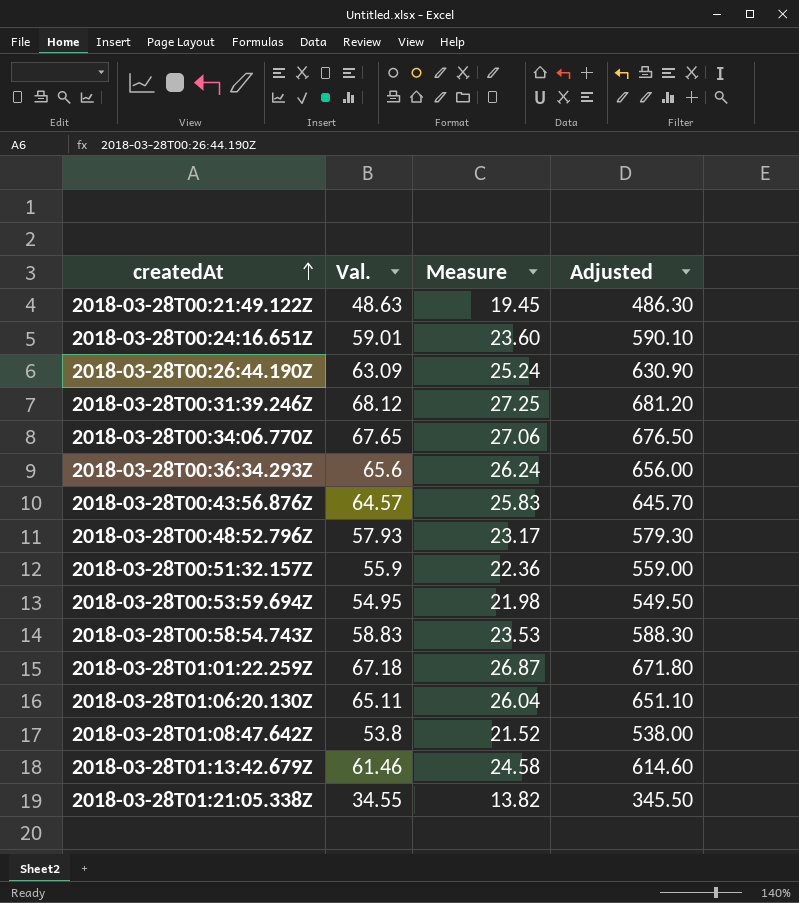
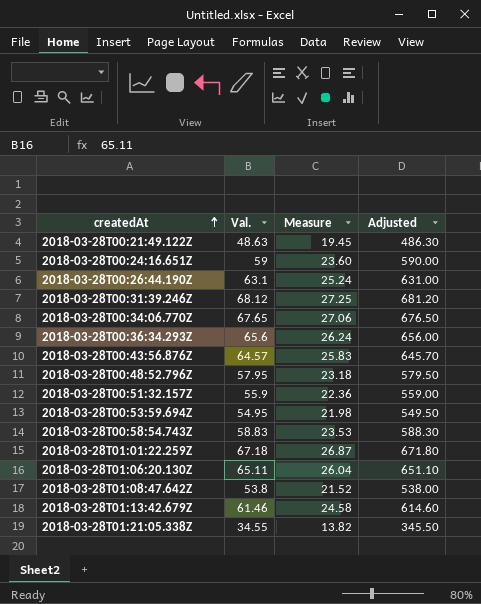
2018-03-28T00:24:16.651Z | Val.: 59.01 -> 59
2018-03-28T00:24:16.651Z | Adjusted: 590.10 -> 590.00
2018-03-28T00:26:44.190Z | Val.: 63.09 -> 63.1
2018-03-28T00:26:44.190Z | Adjusted: 630.90 -> 631.00
2018-03-28T00:48:52.796Z | Val.: 57.93 -> 57.95
2018-03-28T00:48:52.796Z | Measure: 23.17 -> 23.18
2018-03-28T00:48:52.796Z | Adjusted: 579.30 -> 579.50

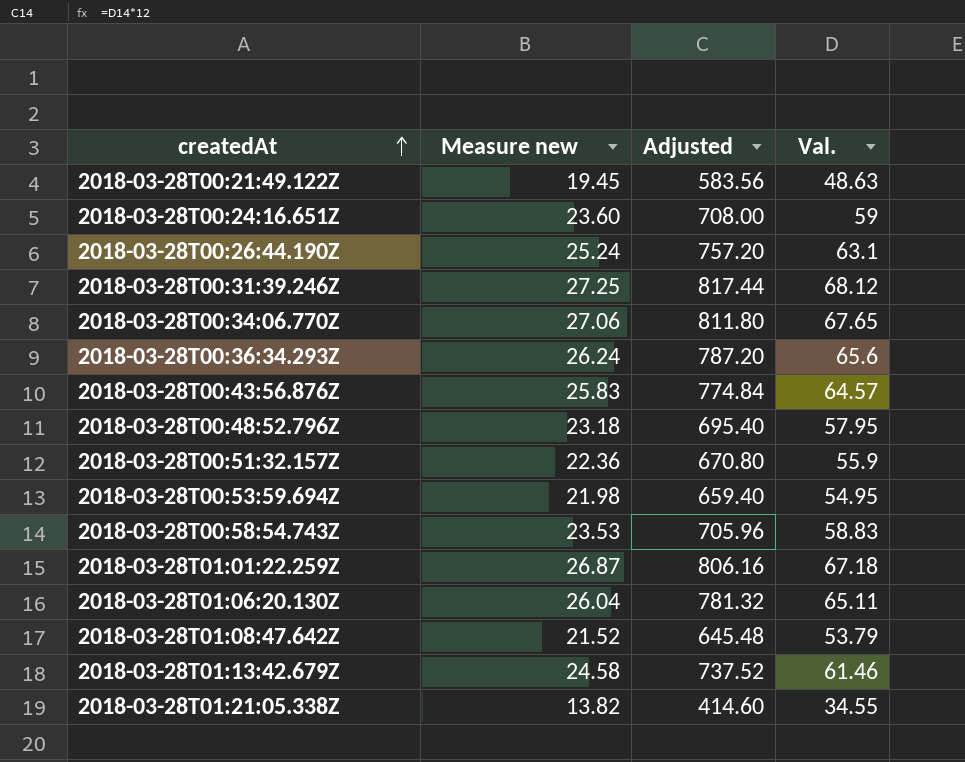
column name: Measure -> Measure new
column Adjusted | formula: [Val.] * 10 -> [Val.] * 12
column Val. | position: 2 -> 4
2018-03-28T01:08:47.642Z | Val.: 53.8 -> 53.79

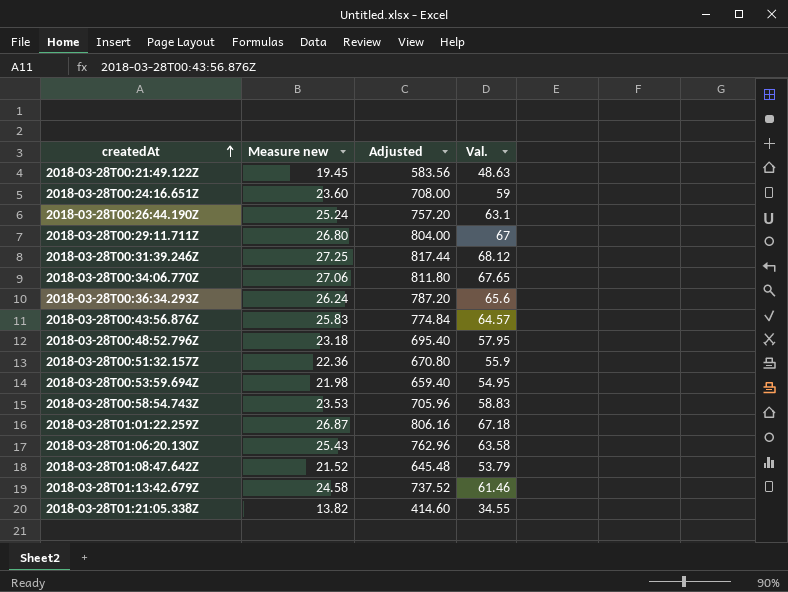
row 2018-03-28T00:29:11.711Z: none -> 26.80 | 804.00 | 67
2018-03-28T01:06:20.130Z | Measure new: 26.04 -> 25.43
2018-03-28T01:06:20.130Z | Adjusted: 781.32 -> 762.96
2018-03-28T01:06:20.130Z | Val.: 65.11 -> 63.58

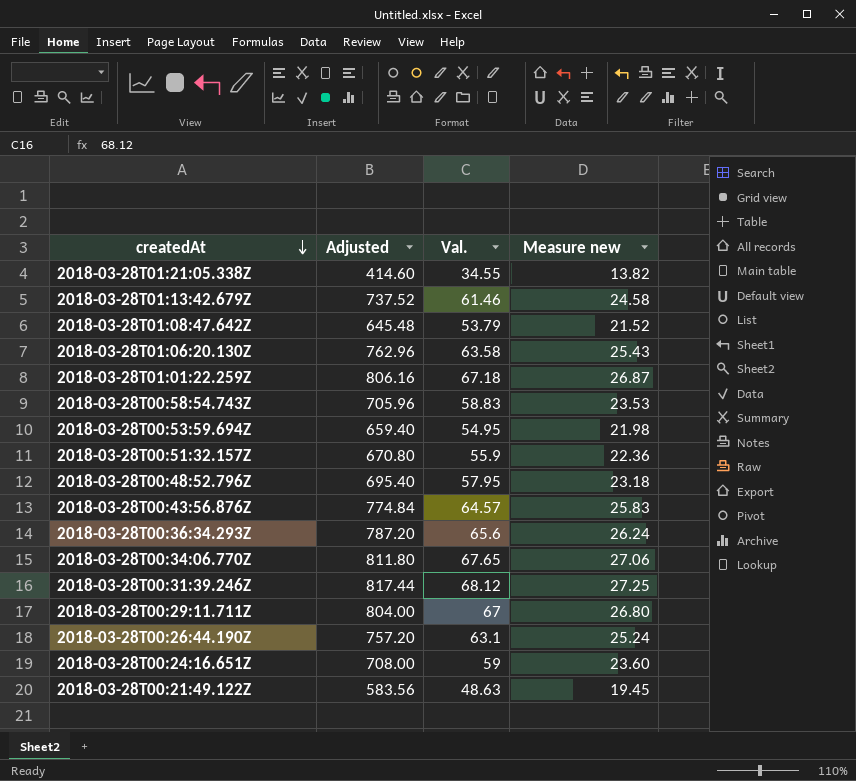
row order: createdAt ascending -> createdAt descending
column Measure new | position: 2 -> 4

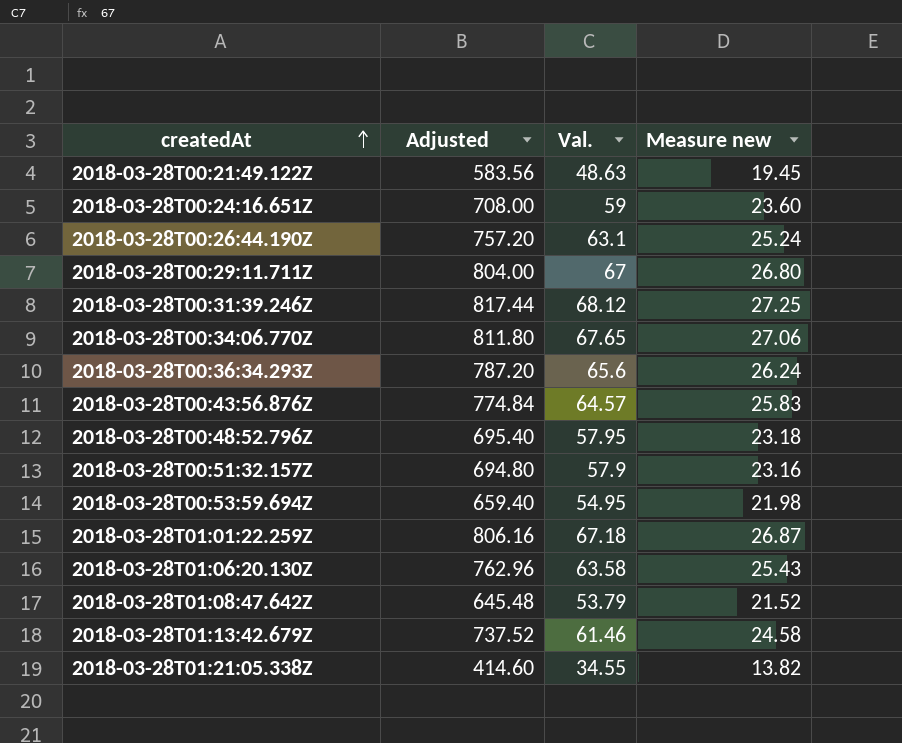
row order: createdAt descending -> createdAt ascending
row 2018-03-28T00:58:54.743Z: 705.96 | 58.83 | 23.53 -> none
2018-03-28T00:51:32.157Z | Adjusted: 670.80 -> 694.80
2018-03-28T00:51:32.157Z | Val.: 55.9 -> 57.9
2018-03-28T00:51:32.157Z | Measure new: 22.36 -> 23.16

